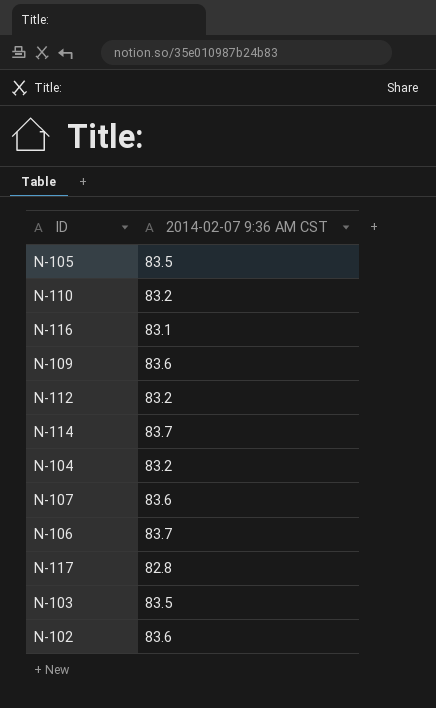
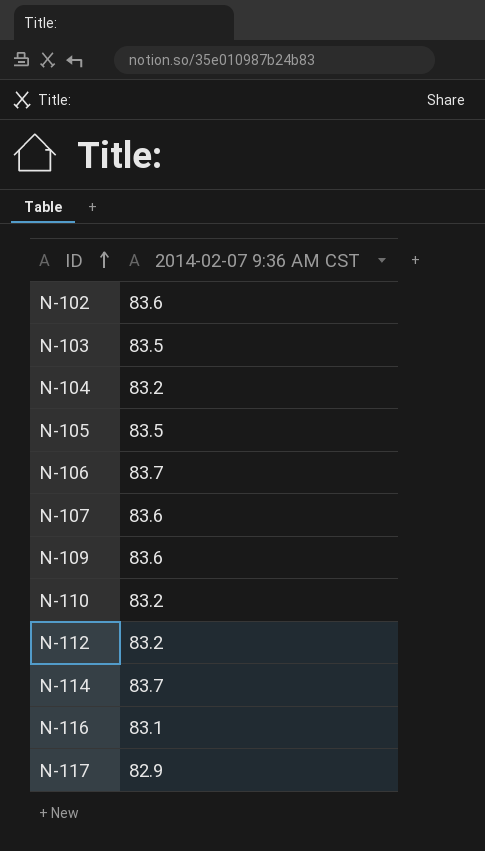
row order: none -> ID ascending
N-117 | 2014-02-07 9:36 AM CST: 82.8 -> 82.9

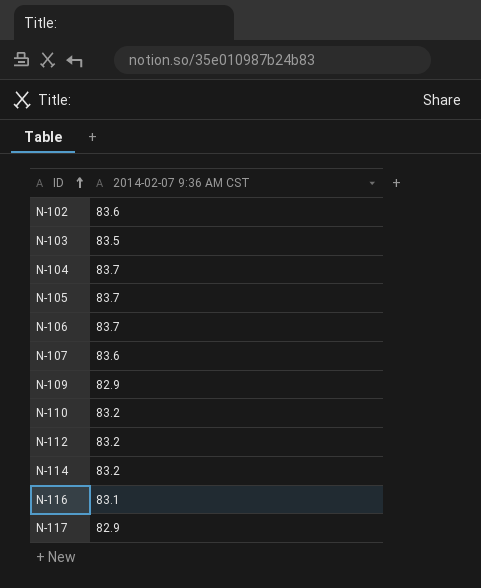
N-104 | 2014-02-07 9:36 AM CST: 83.2 -> 83.7
N-105 | 2014-02-07 9:36 AM CST: 83.5 -> 83.7
N-109 | 2014-02-07 9:36 AM CST: 83.6 -> 82.9
N-114 | 2014-02-07 9:36 AM CST: 83.7 -> 83.2

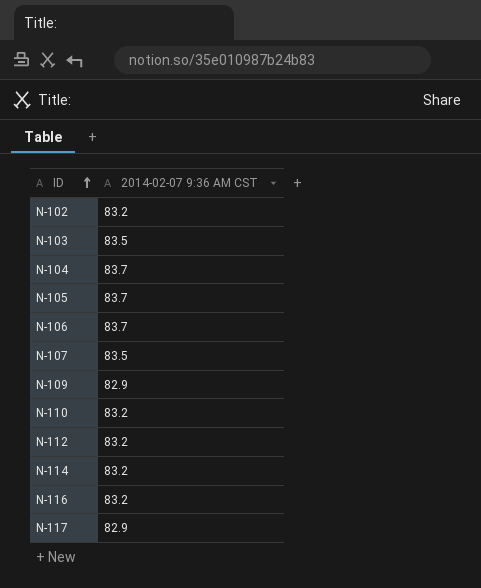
N-102 | 2014-02-07 9:36 AM CST: 83.6 -> 83.2
N-107 | 2014-02-07 9:36 AM CST: 83.6 -> 83.5
N-116 | 2014-02-07 9:36 AM CST: 83.1 -> 83.2

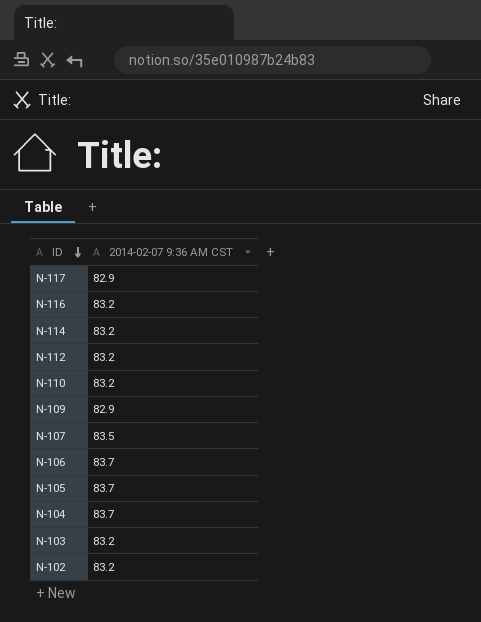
row order: ID ascending -> ID descending
N-103 | 2014-02-07 9:36 AM CST: 83.5 -> 83.2

